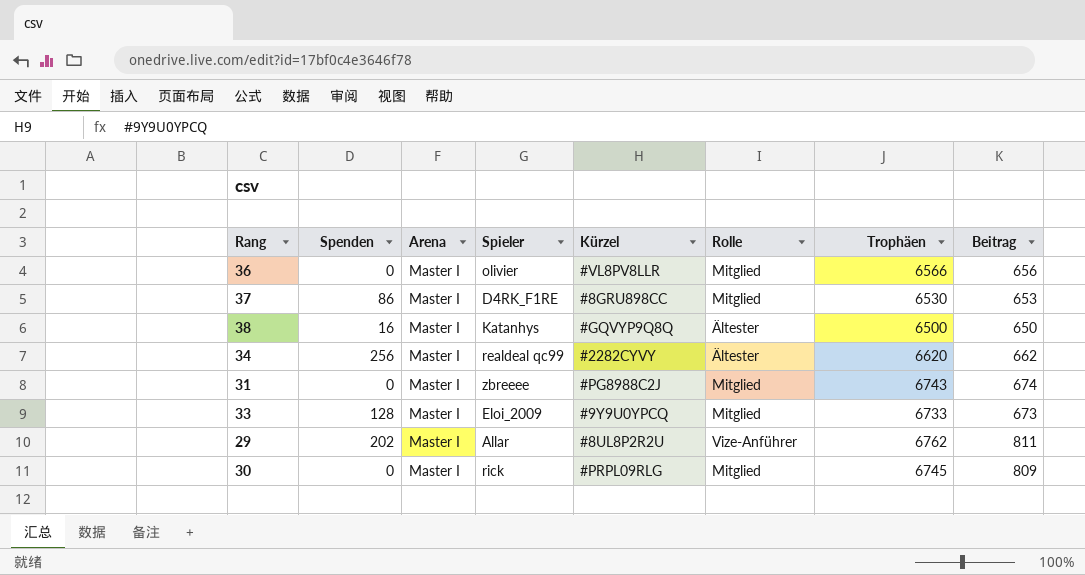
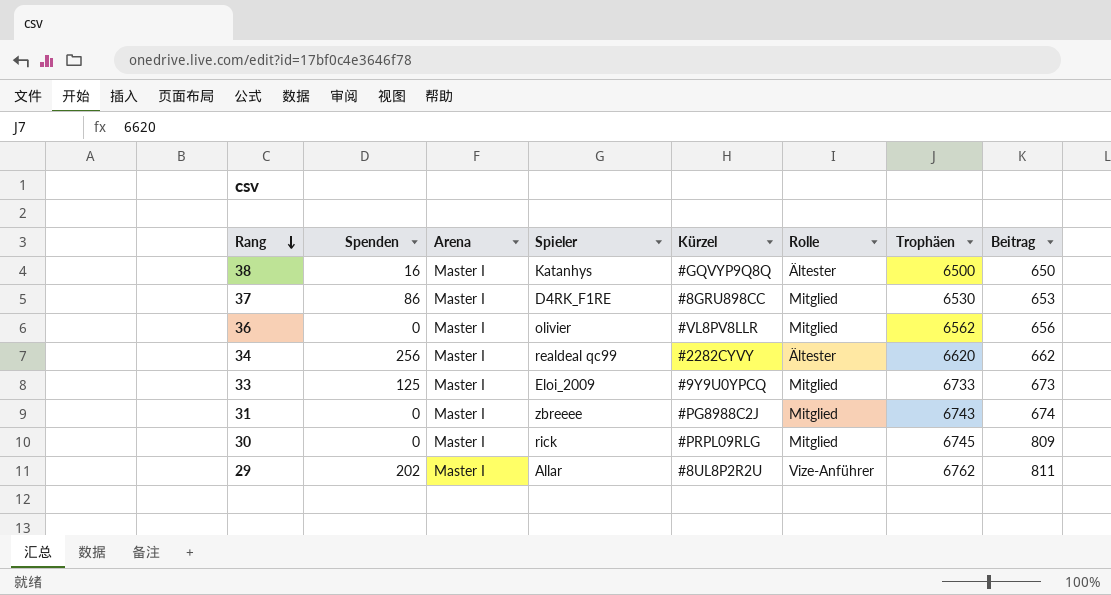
row order: none -> Rang descending
36 | Trophäen: 6566 -> 6562
33 | Spenden: 128 -> 125

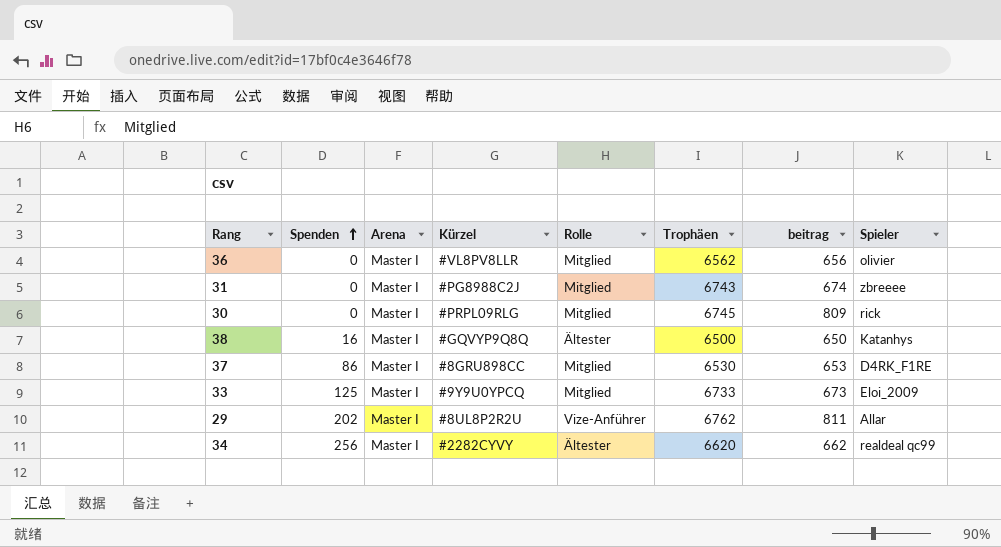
row order: Rang descending -> Spenden ascending
column name: Beitrag -> beitrag
column Spieler | position: 4 -> 8

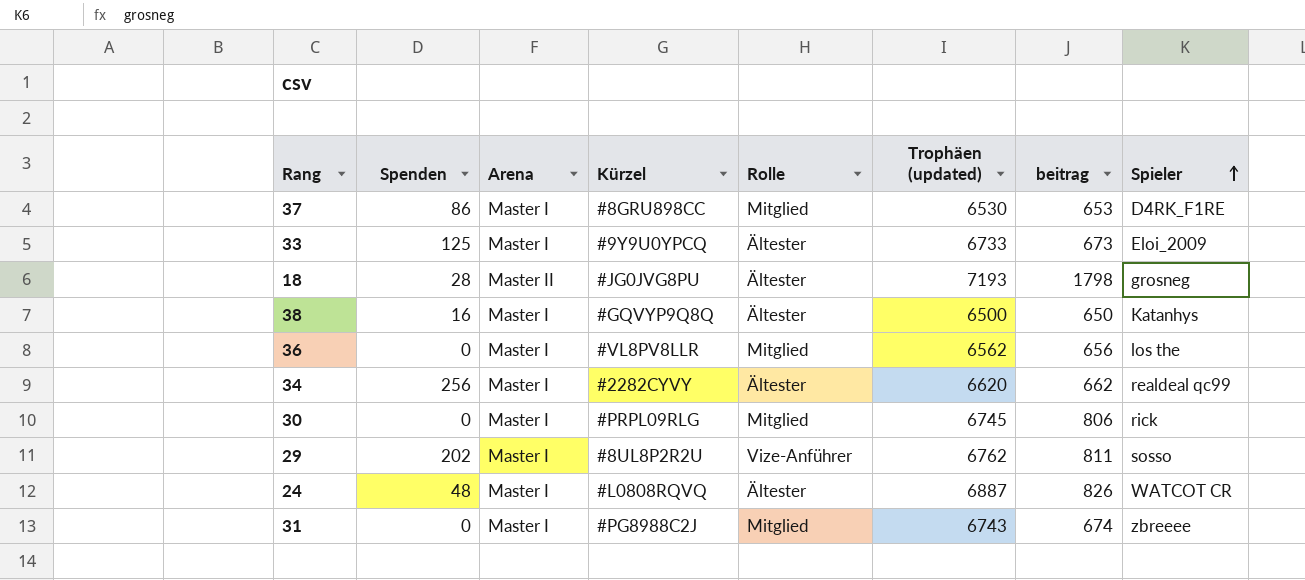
row order: Spenden ascending -> Spieler ascending
column name: Trophäen -> Trophäen (updated)
33 | Rolle: Mitglied -> Ältester
row 18: none -> 28 | Master II | #JG0JVG8PU | Ältester | 7193 | 1798 | grosneg
36 | Spieler: olivier -> los the
30 | beitrag: 809 -> 806
29 | Spieler: Allar -> sosso
row 24: none -> 48 | Master I | #L0808RQVQ | Ältester | 6887 | 826 | WATCOT CR

